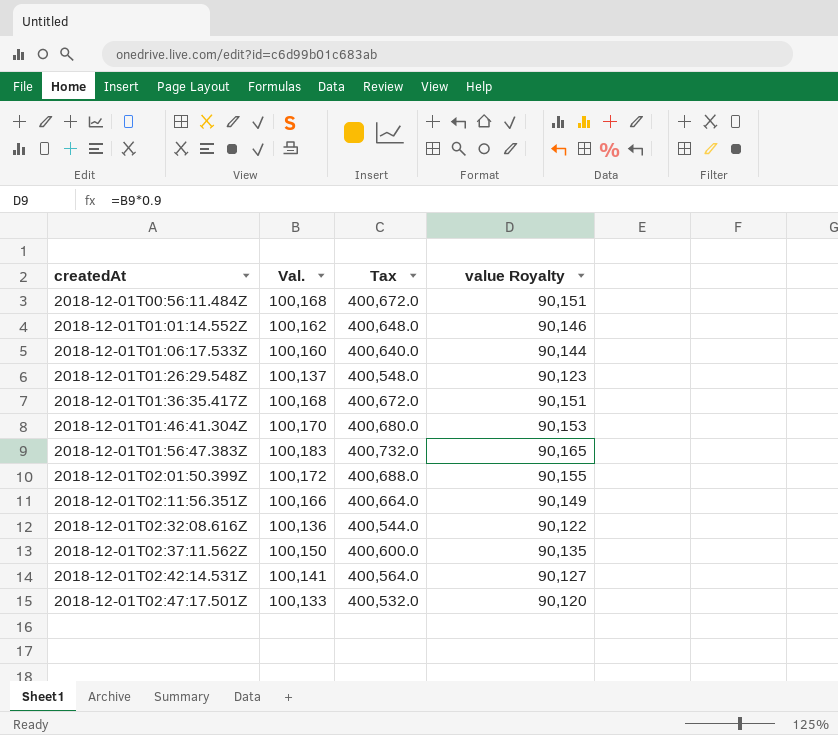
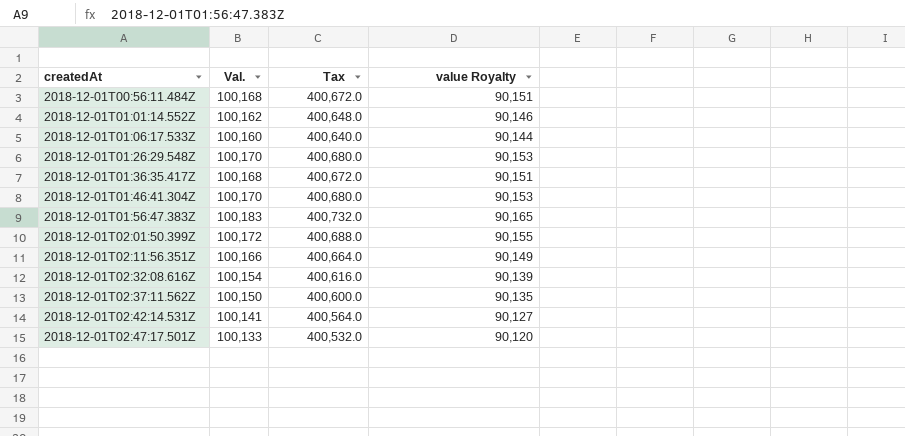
2018-12-01T01:26:29.548Z | Val.: 100,137 -> 100,170
2018-12-01T01:26:29.548Z | Tax: 400,548.0 -> 400,680.0
2018-12-01T01:26:29.548Z | value Royalty: 90,123 -> 90,153
2018-12-01T02:32:08.616Z | Val.: 100,136 -> 100,154
2018-12-01T02:32:08.616Z | Tax: 400,544.0 -> 400,616.0
2018-12-01T02:32:08.616Z | value Royalty: 90,122 -> 90,139

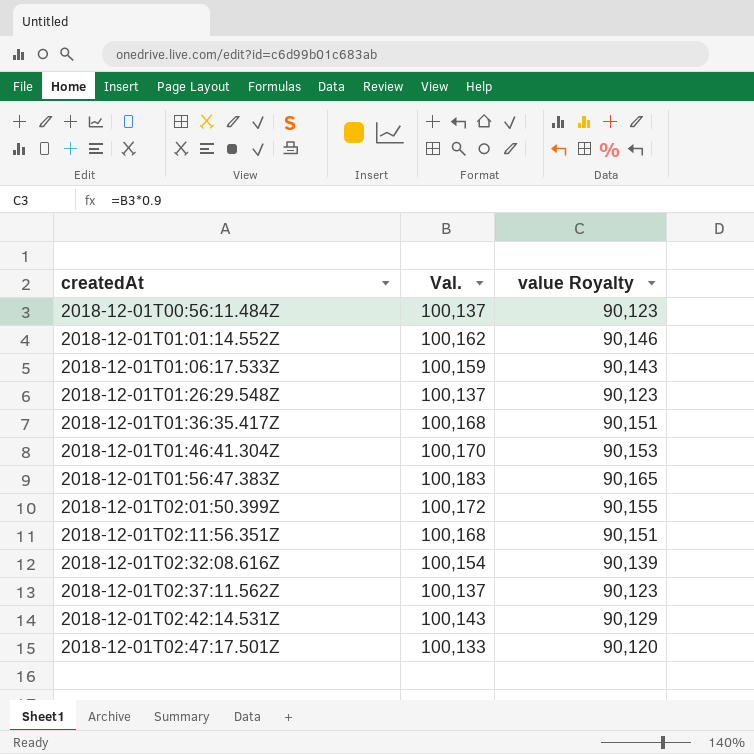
column Tax | formula: [Val.] * 4 -> none
2018-12-01T00:56:11.484Z | Val.: 100,168 -> 100,137
2018-12-01T00:56:11.484Z | value Royalty: 90,151 -> 90,123
2018-12-01T01:06:17.533Z | Val.: 100,160 -> 100,159
2018-12-01T01:06:17.533Z | value Royalty: 90,144 -> 90,143
2018-12-01T01:26:29.548Z | Val.: 100,170 -> 100,137
2018-12-01T01:26:29.548Z | value Royalty: 90,153 -> 90,123
2018-12-01T02:11:56.351Z | Val.: 100,166 -> 100,168
2018-12-01T02:11:56.351Z | value Royalty: 90,149 -> 90,151
2018-12-01T02:37:11.562Z | Val.: 100,150 -> 100,137
2018-12-01T02:37:11.562Z | value Royalty: 90,135 -> 90,123
2018-12-01T02:42:14.531Z | Val.: 100,141 -> 100,143
2018-12-01T02:42:14.531Z | value Royalty: 90,127 -> 90,129

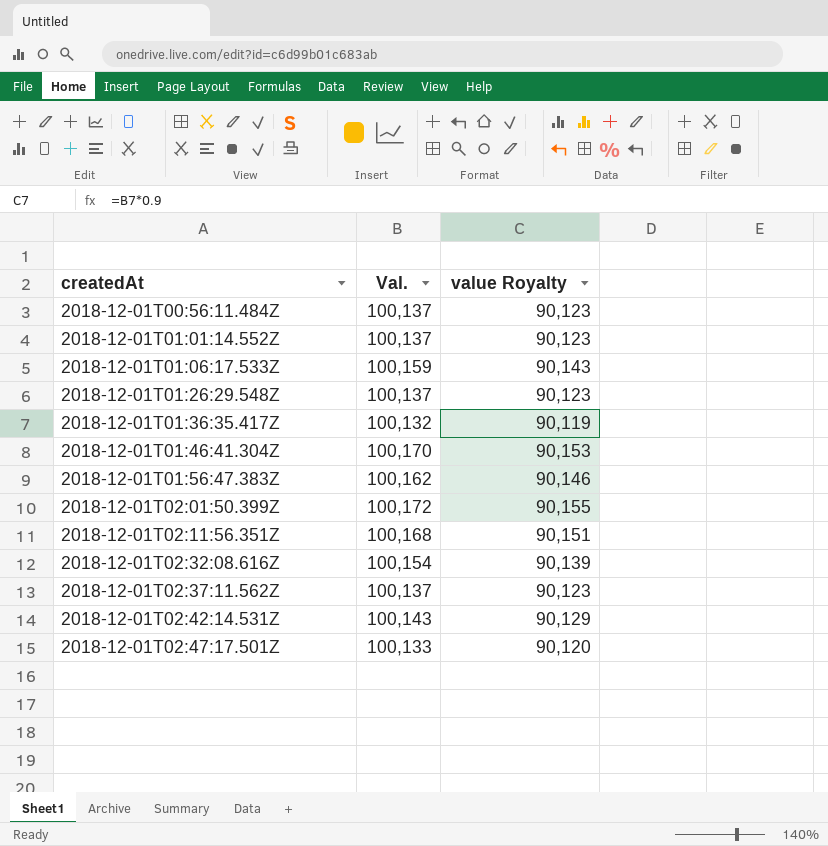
2018-12-01T01:01:14.552Z | Val.: 100,162 -> 100,137
2018-12-01T01:01:14.552Z | value Royalty: 90,146 -> 90,123
2018-12-01T01:36:35.417Z | Val.: 100,168 -> 100,132
2018-12-01T01:36:35.417Z | value Royalty: 90,151 -> 90,119
2018-12-01T01:56:47.383Z | Val.: 100,183 -> 100,162
2018-12-01T01:56:47.383Z | value Royalty: 90,165 -> 90,146

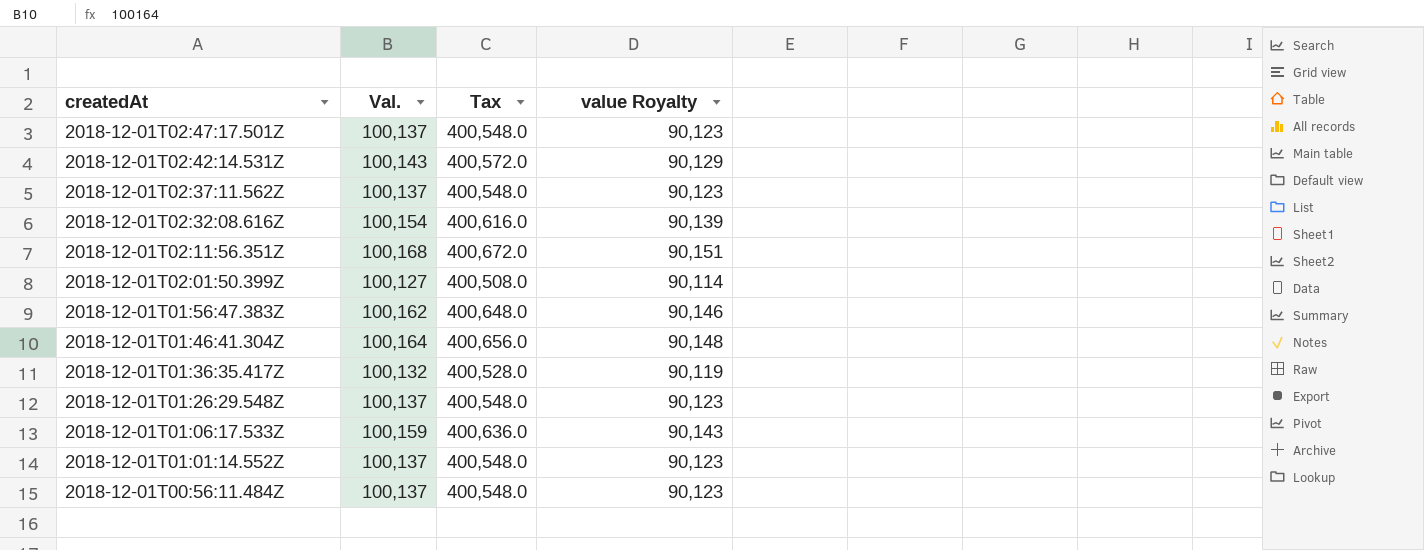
row order: createdAt ascending -> createdAt descending
column Tax | formula: none -> [Val.] * 4
2018-12-01T02:47:17.501Z | Val.: 100,133 -> 100,137
2018-12-01T02:47:17.501Z | value Royalty: 90,120 -> 90,123
2018-12-01T02:01:50.399Z | Val.: 100,172 -> 100,127
2018-12-01T02:01:50.399Z | value Royalty: 90,155 -> 90,114
2018-12-01T01:46:41.304Z | Val.: 100,170 -> 100,164
2018-12-01T01:46:41.304Z | value Royalty: 90,153 -> 90,148

